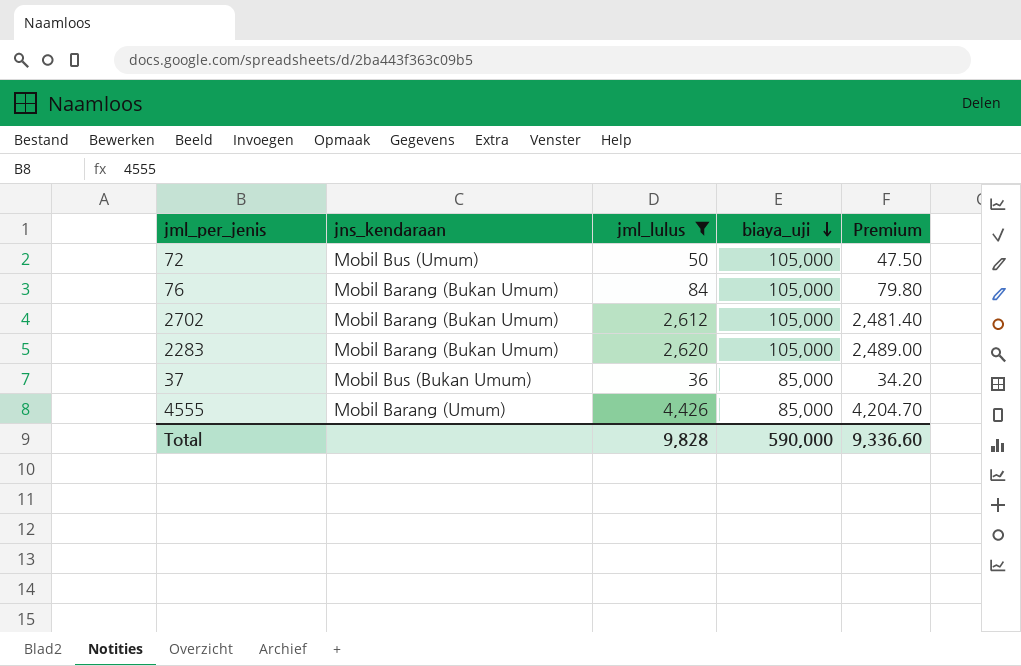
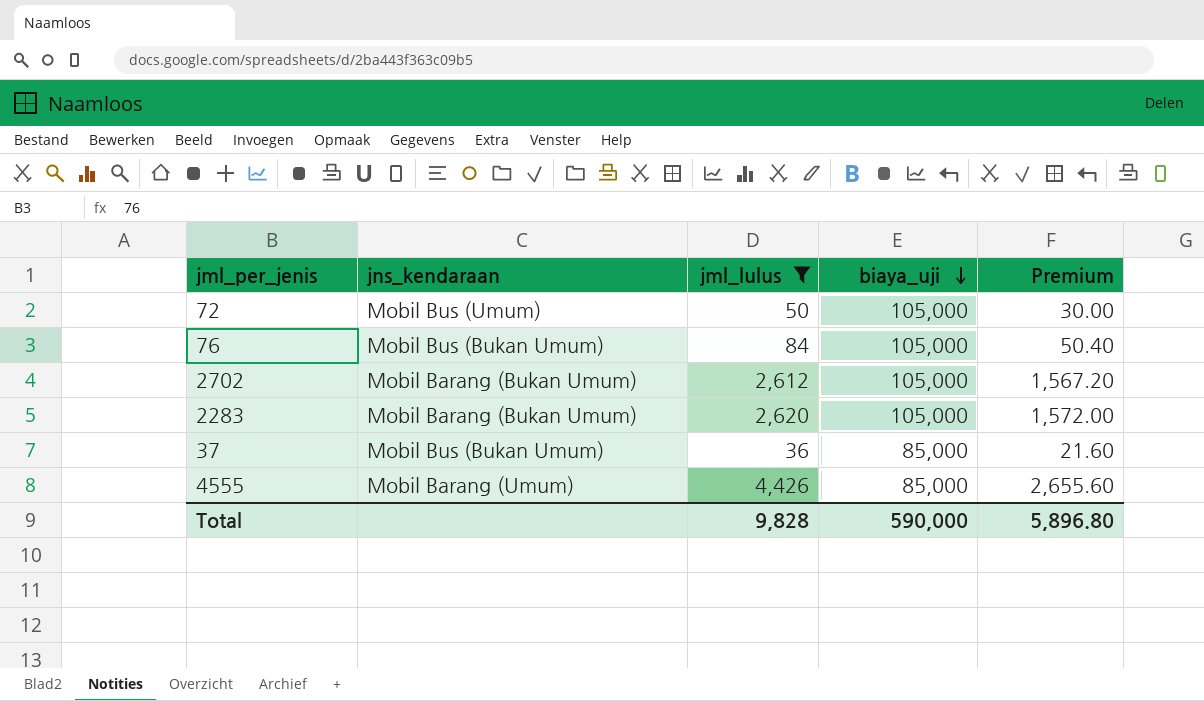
column Premium | formula: [jml_lulus] * 0.95 -> [jml_lulus] * 0.6
76 | jns_kendaraan: Mobil Barang (Bukan Umum) -> Mobil Bus (Bukan Umum)
Total | Premium: 9,336.60 -> 5,896.80

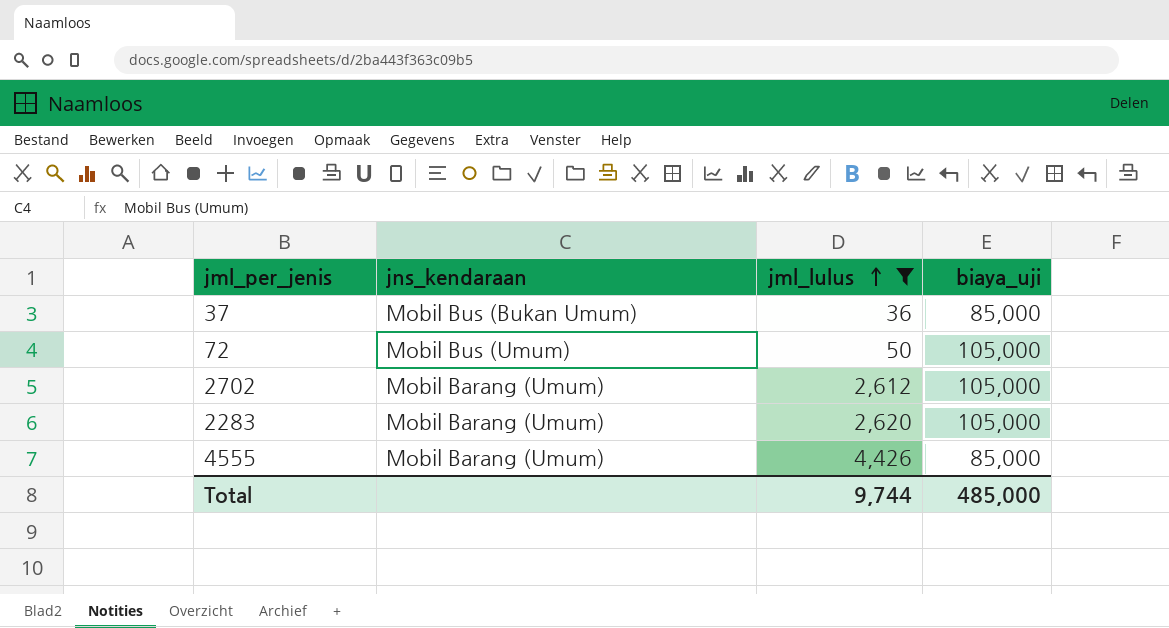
row order: biaya_uji descending -> jml_lulus ascending
column Premium | formula: [jml_lulus] * 0.6 -> none
row 76: Mobil Bus (Bukan Umum) | 84 | 105,000 | 50.40 -> none
2702 | jns_kendaraan: Mobil Barang (Bukan Umum) -> Mobil Barang (Umum)
2283 | jns_kendaraan: Mobil Barang (Bukan Umum) -> Mobil Barang (Umum)
Total | jml_lulus: 9,828 -> 9,744
Total | biaya_uji: 590,000 -> 485,000

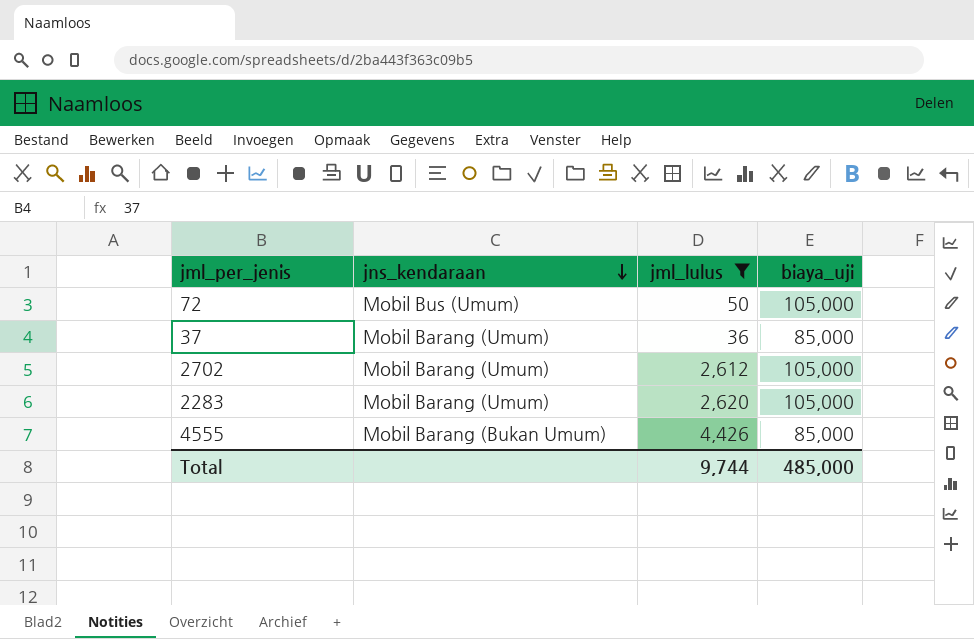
row order: jml_lulus ascending -> jns_kendaraan descending
37 | jns_kendaraan: Mobil Bus (Bukan Umum) -> Mobil Barang (Umum)
4555 | jns_kendaraan: Mobil Barang (Umum) -> Mobil Barang (Bukan Umum)

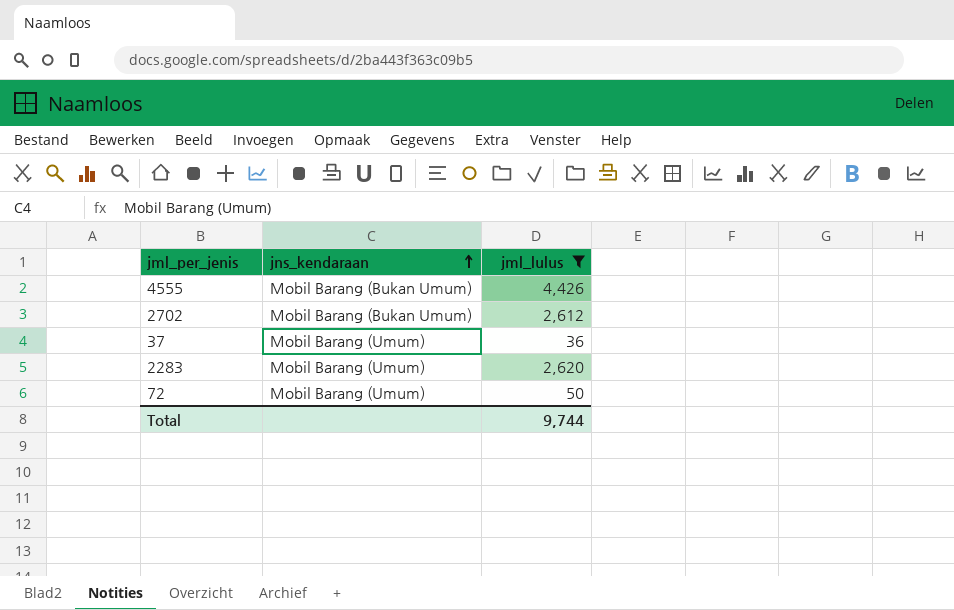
row order: jns_kendaraan descending -> jns_kendaraan ascending
column biaya_uji | position: 4 -> none
2702 | jns_kendaraan: Mobil Barang (Umum) -> Mobil Barang (Bukan Umum)
72 | jns_kendaraan: Mobil Bus (Umum) -> Mobil Barang (Umum)

